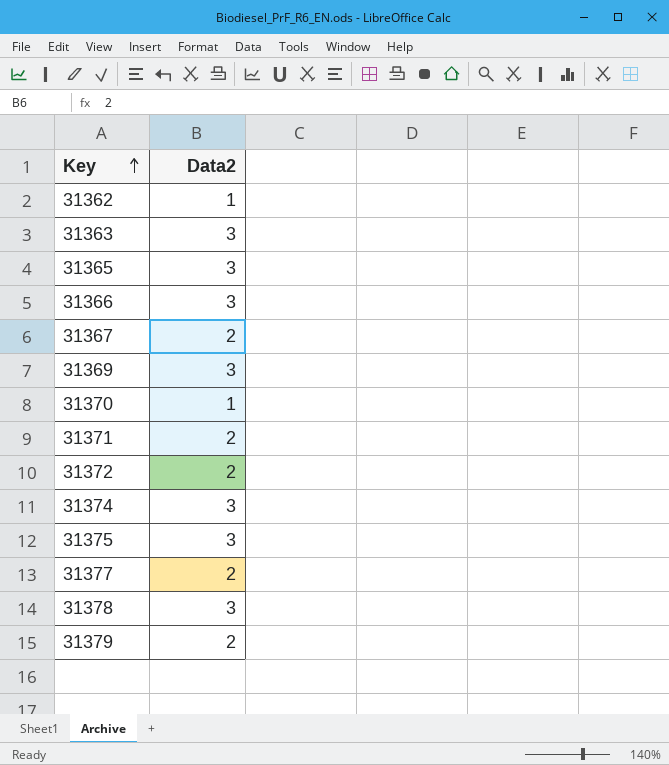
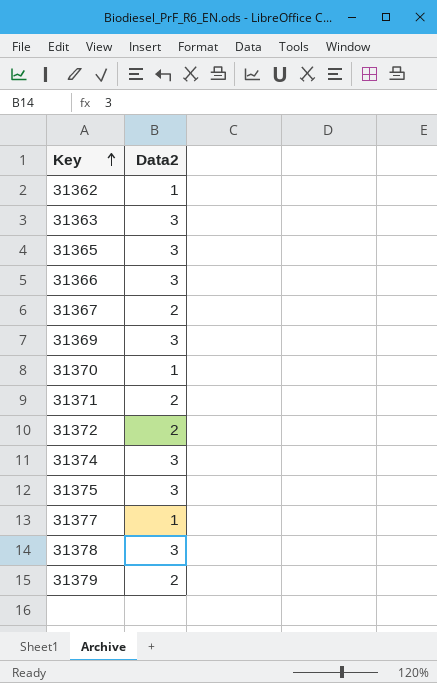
31377 | Data2: 2 -> 1

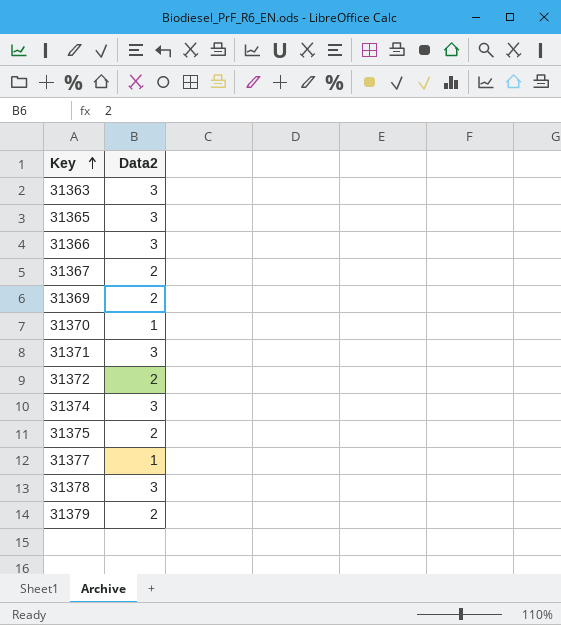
row 31362: 1 -> none
31369 | Data2: 3 -> 2
31371 | Data2: 2 -> 3
31375 | Data2: 3 -> 2

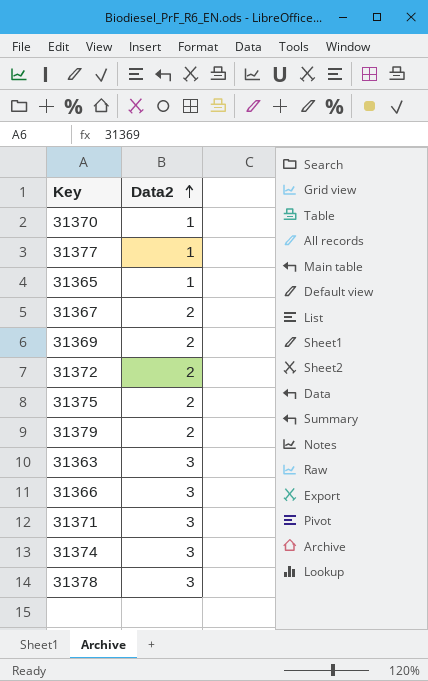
row order: Key ascending -> Data2 ascending
31365 | Data2: 3 -> 1

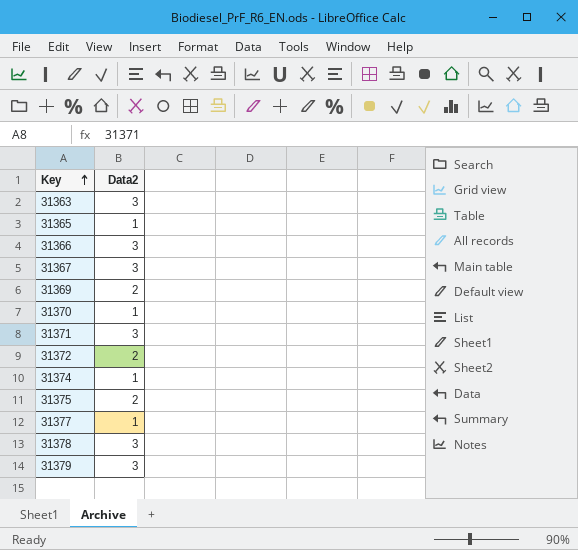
row order: Data2 ascending -> Key ascending
31367 | Data2: 2 -> 3
31374 | Data2: 3 -> 1
31379 | Data2: 2 -> 3

